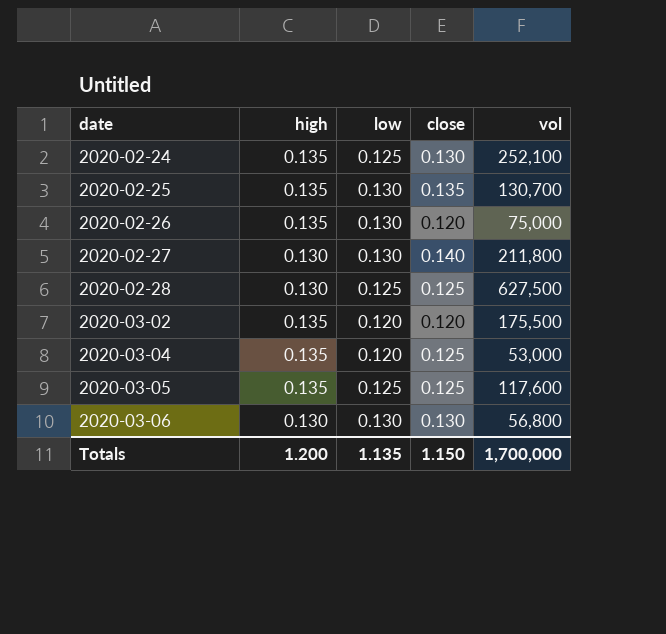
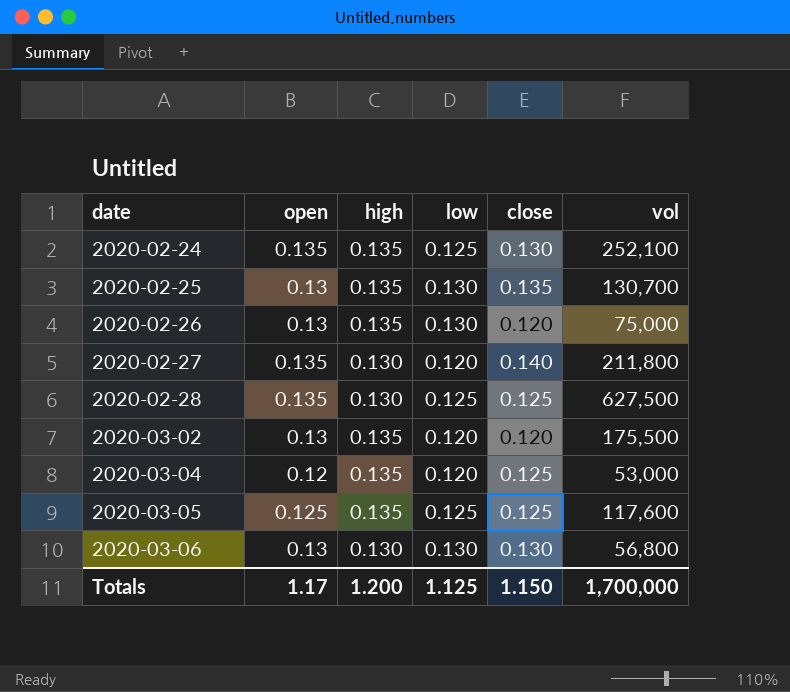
column open | position: none -> 2
2020-02-27 | low: 0.130 -> 0.120
Totals | low: 1.135 -> 1.125

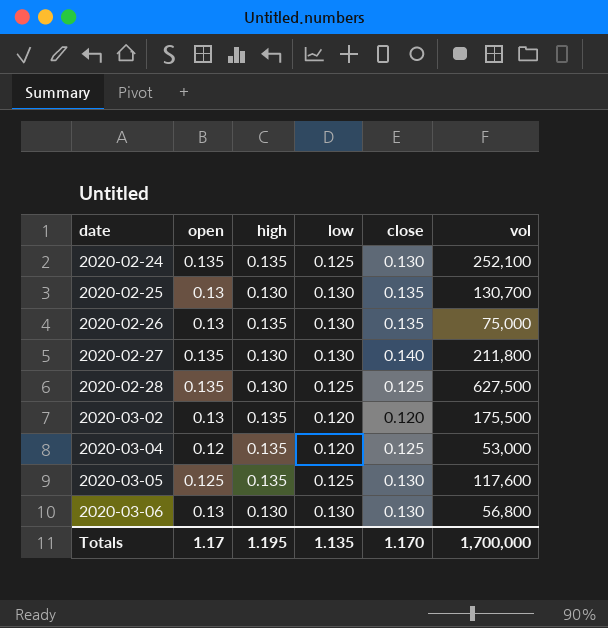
2020-02-25 | high: 0.135 -> 0.130
2020-02-26 | close: 0.120 -> 0.135
2020-02-27 | low: 0.120 -> 0.130
2020-03-05 | close: 0.125 -> 0.130
Totals | high: 1.200 -> 1.195
Totals | low: 1.125 -> 1.135
Totals | close: 1.150 -> 1.170

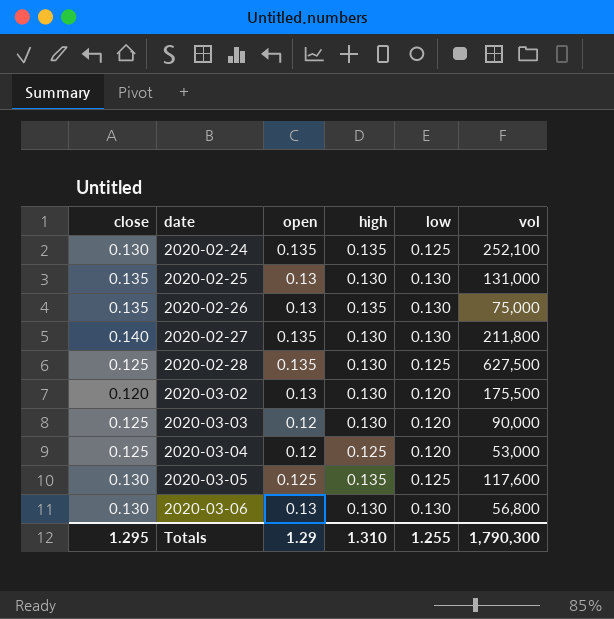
column close | position: 5 -> 1
2020-02-25 | vol: 130,700 -> 131,000
2020-03-02 | high: 0.135 -> 0.130
row 2020-03-03: none -> 0.125 | 0.12 | 0.130 | 0.120 | 90,000
2020-03-04 | high: 0.135 -> 0.125
Totals | close: 1.170 -> 1.295
Totals | open: 1.17 -> 1.29
Totals | high: 1.195 -> 1.310
Totals | low: 1.135 -> 1.255
Totals | vol: 1,700,000 -> 1,790,300

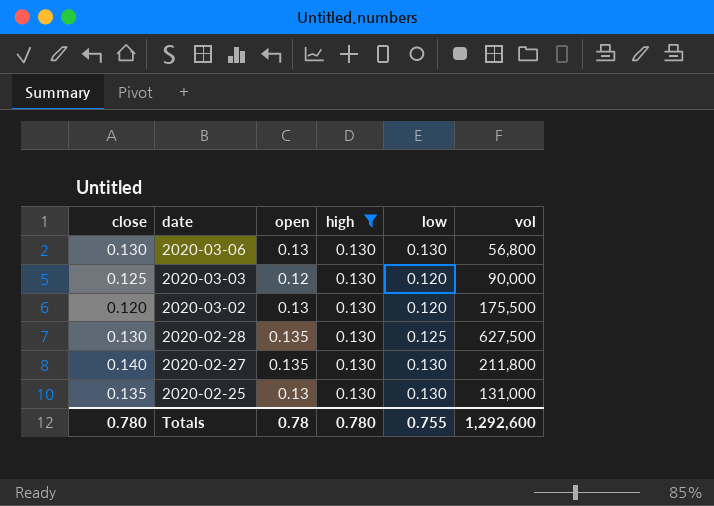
filter: none -> high = 0.130
row order: date ascending -> date descending
2020-02-28 | close: 0.125 -> 0.130
Totals | close: 1.295 -> 0.780
Totals | open: 1.29 -> 0.78
Totals | high: 1.310 -> 0.780
Totals | low: 1.255 -> 0.755
Totals | vol: 1,790,300 -> 1,292,600

